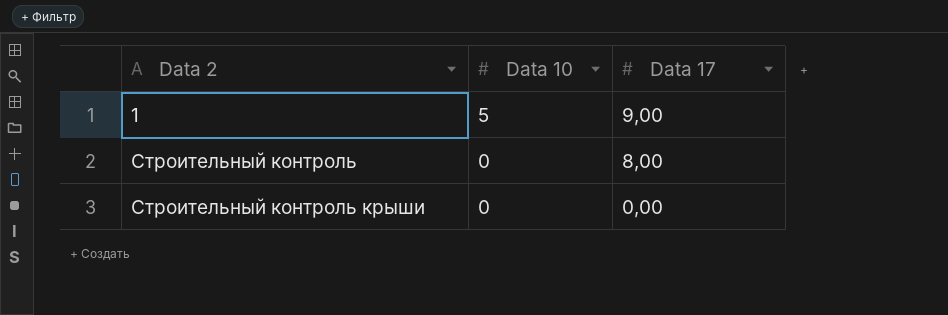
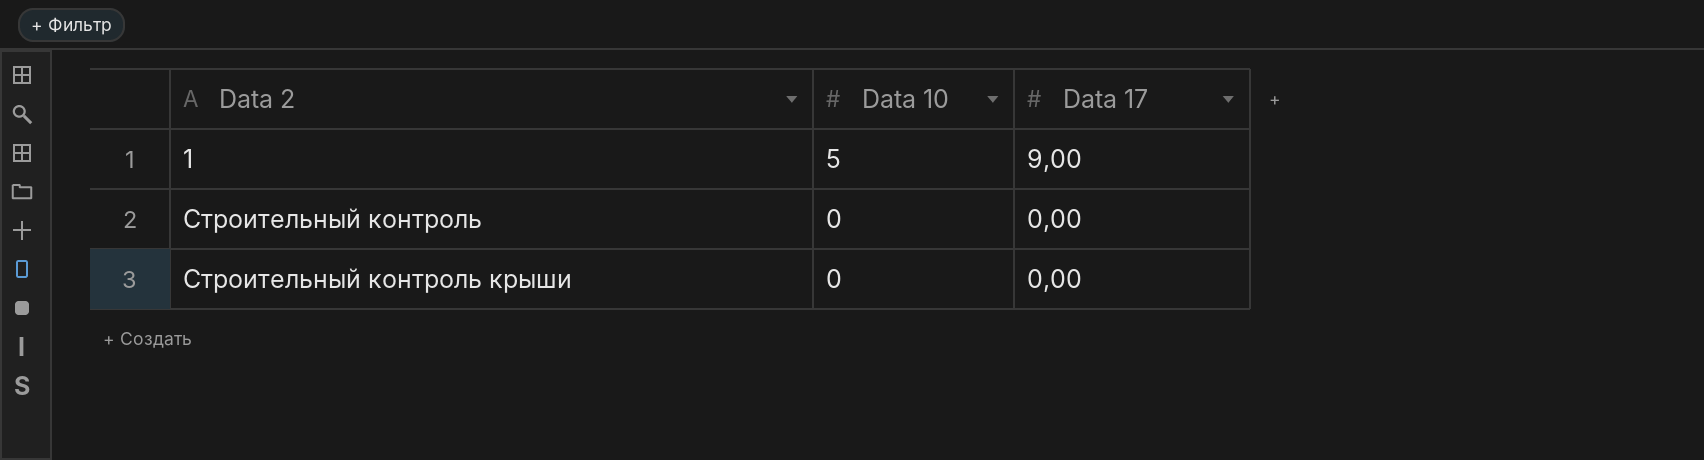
Строительный контроль | Data 17: 8,00 -> 0,00

